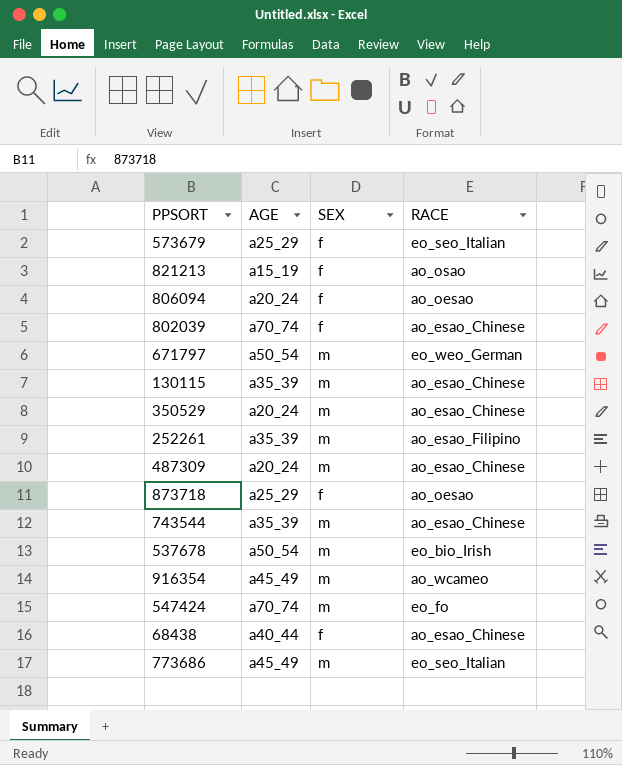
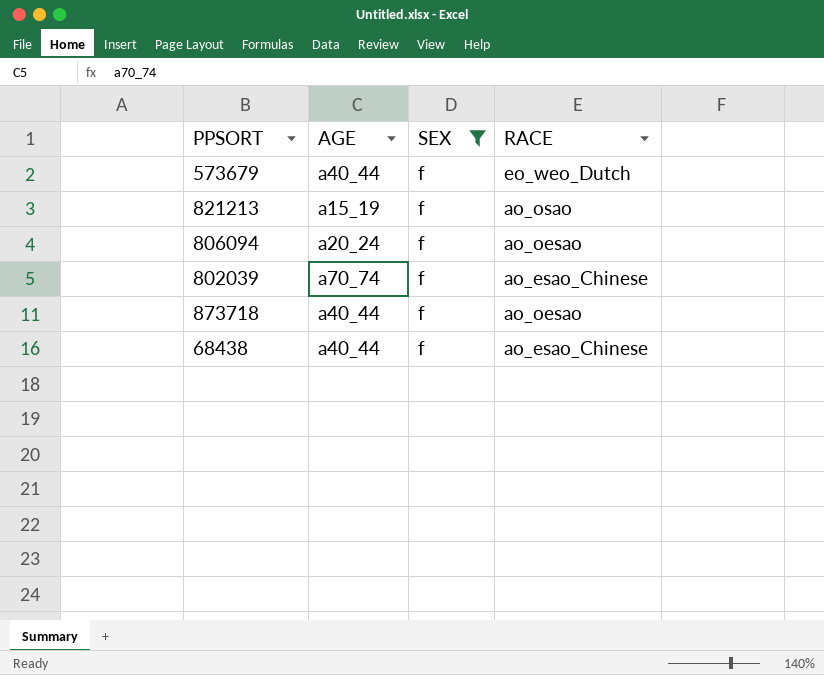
filter: none -> SEX = f
573679 | AGE: a25_29 -> a40_44
573679 | RACE: eo_seo_Italian -> eo_weo_Dutch
873718 | AGE: a25_29 -> a40_44

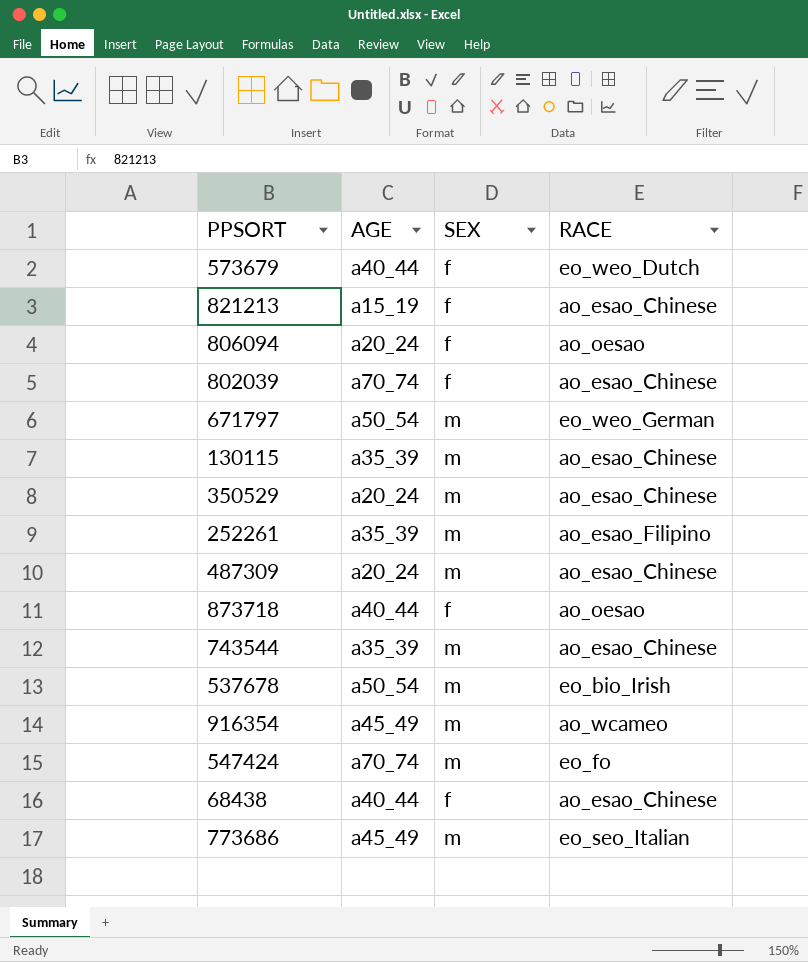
filter: SEX = f -> none
821213 | RACE: ao_osao -> ao_esao_Chinese

